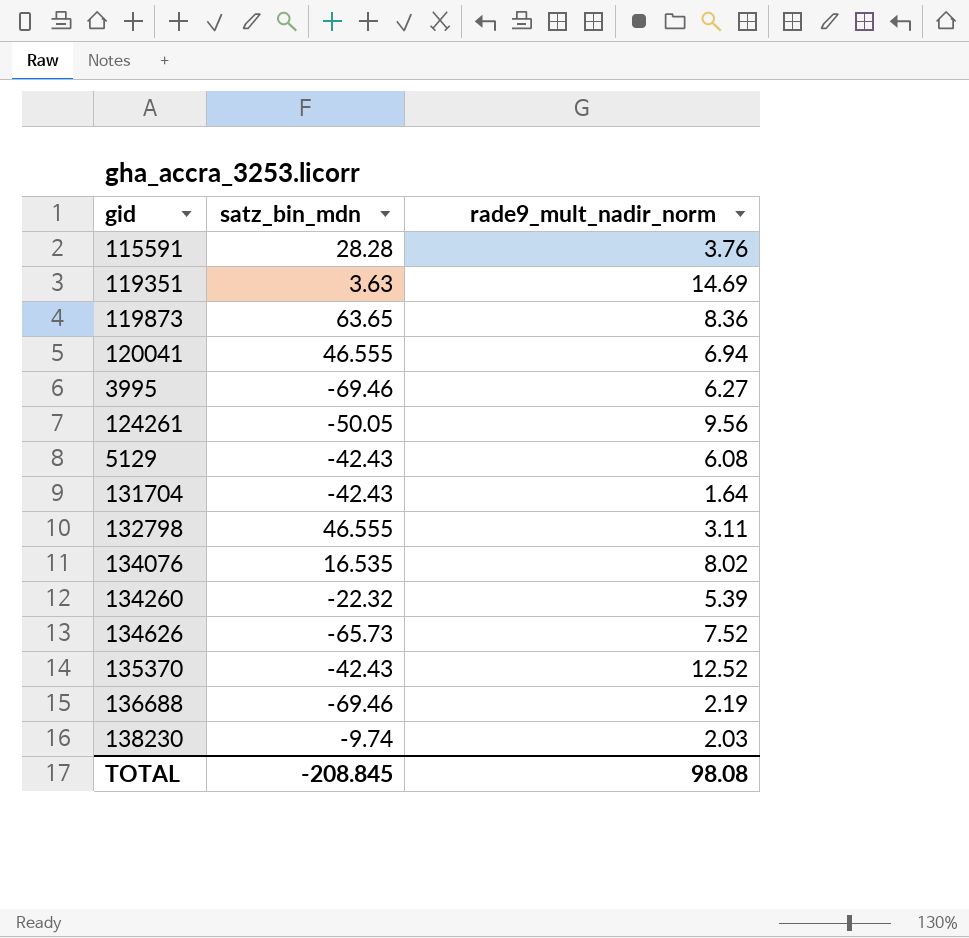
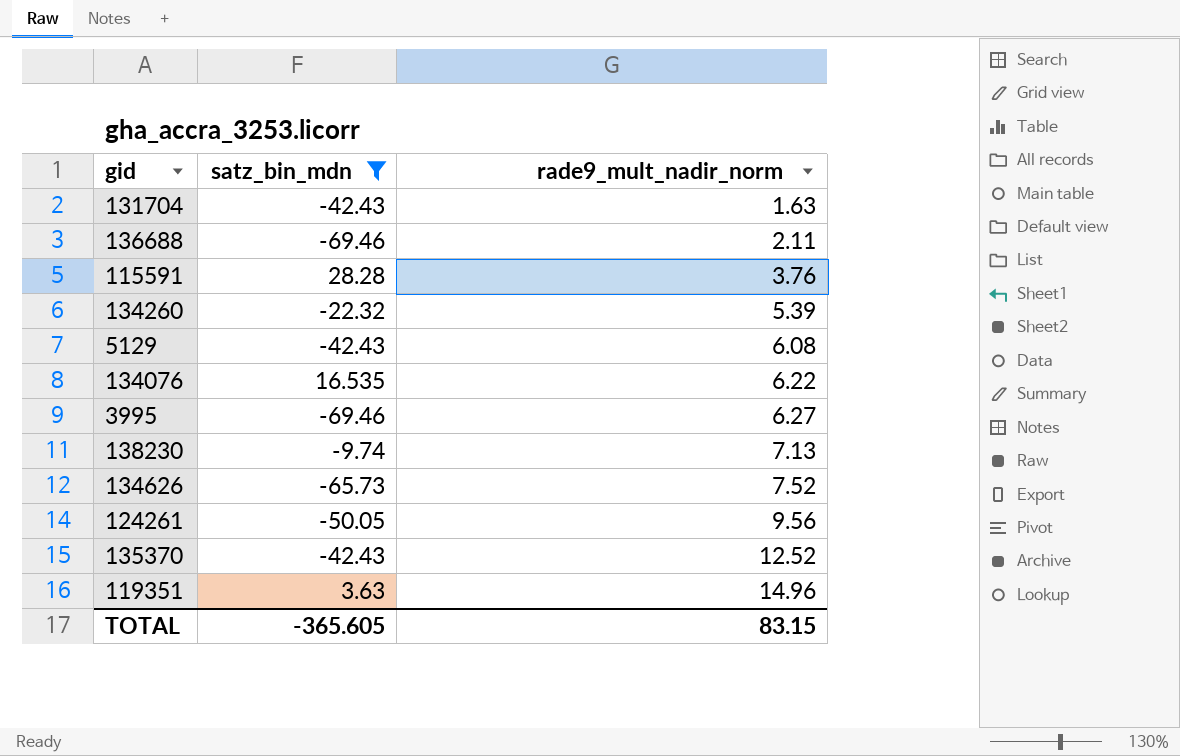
filter: none -> satz_bin_mdn <= 28.28
row order: none -> rade9_mult_nadir_norm ascending
131704 | rade9_mult_nadir_norm: 1.64 -> 1.63
136688 | rade9_mult_nadir_norm: 2.19 -> 2.11
134076 | rade9_mult_nadir_norm: 8.02 -> 6.22
138230 | rade9_mult_nadir_norm: 2.03 -> 7.13
119351 | rade9_mult_nadir_norm: 14.69 -> 14.96
TOTAL | satz_bin_mdn: -208.845 -> -365.605
TOTAL | rade9_mult_nadir_norm: 98.08 -> 83.15

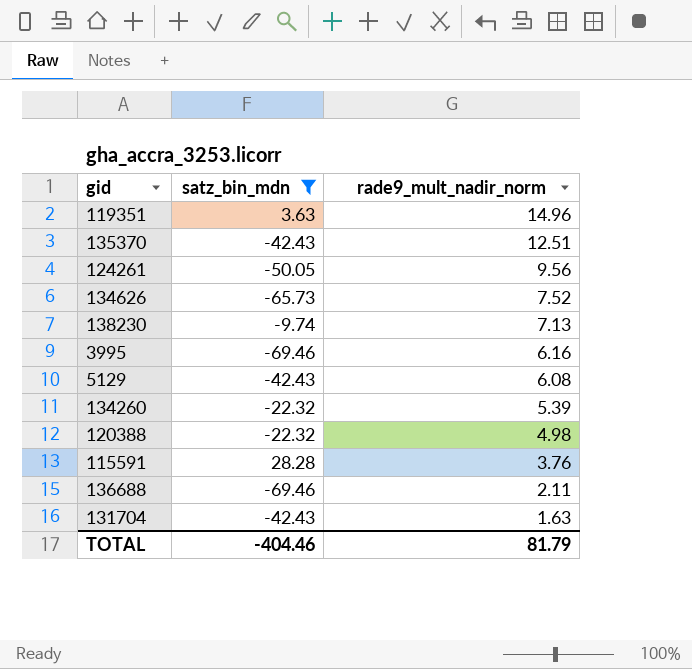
row order: rade9_mult_nadir_norm ascending -> rade9_mult_nadir_norm descending
row 134076: 16.535 | 6.22 -> none
135370 | rade9_mult_nadir_norm: 12.52 -> 12.51
3995 | rade9_mult_nadir_norm: 6.27 -> 6.16
row 120388: none -> -22.32 | 4.98
TOTAL | satz_bin_mdn: -365.605 -> -404.46
TOTAL | rade9_mult_nadir_norm: 83.15 -> 81.79

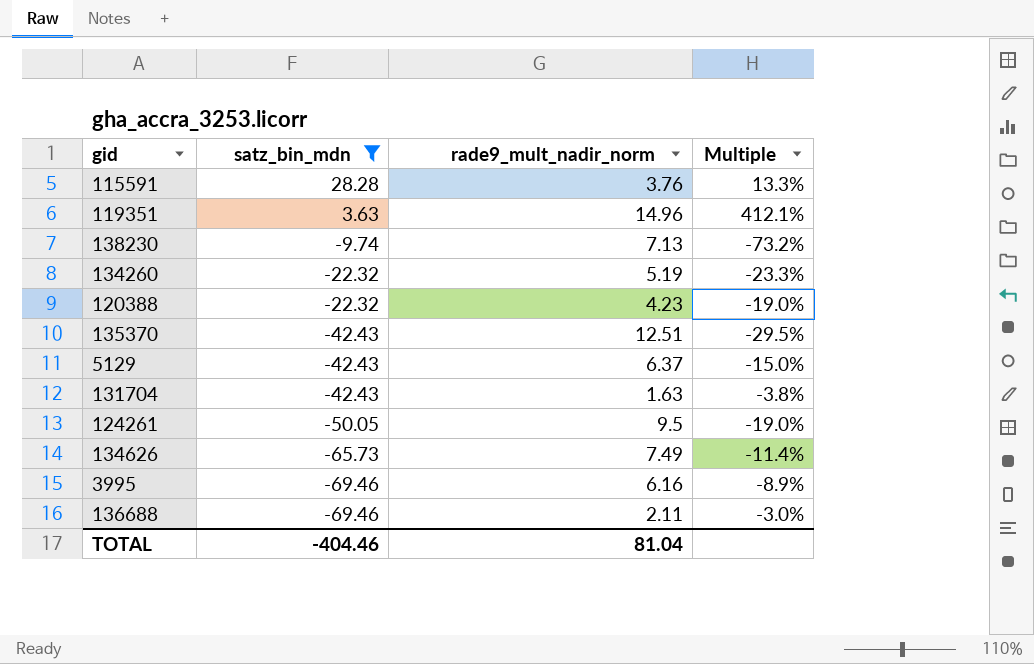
row order: rade9_mult_nadir_norm descending -> satz_bin_mdn descending
column Multiple | formula: none -> [rade9_mult_nadir_norm] / [satz_bin_mdn]
134260 | rade9_mult_nadir_norm: 5.39 -> 5.19
120388 | rade9_mult_nadir_norm: 4.98 -> 4.23
5129 | rade9_mult_nadir_norm: 6.08 -> 6.37
124261 | rade9_mult_nadir_norm: 9.56 -> 9.5
134626 | rade9_mult_nadir_norm: 7.52 -> 7.49
TOTAL | rade9_mult_nadir_norm: 81.79 -> 81.04

